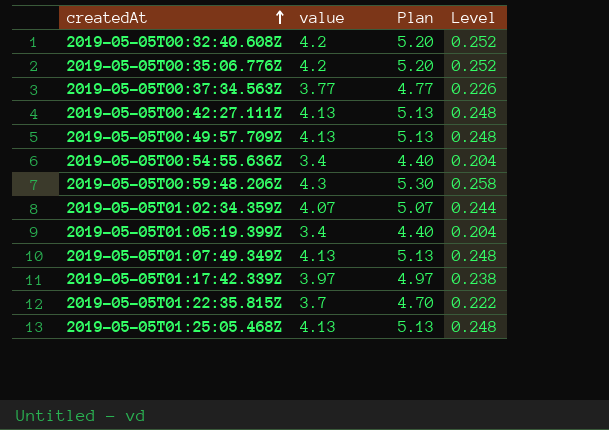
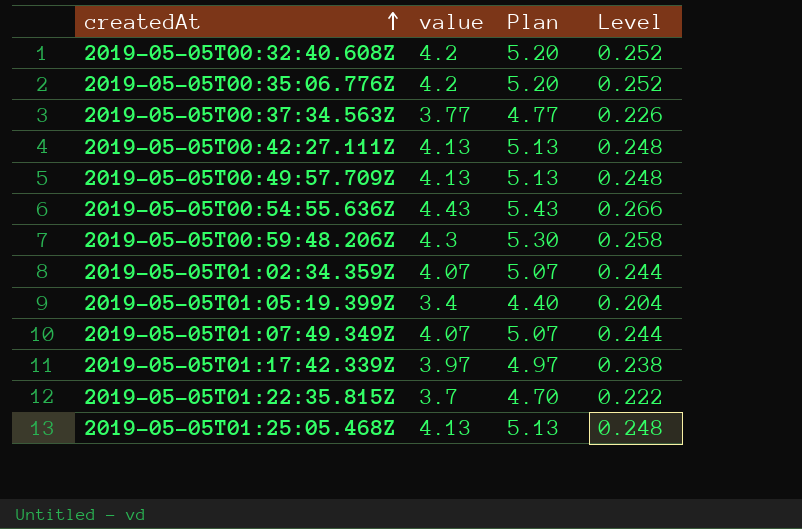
2019-05-05T00:54:55.636Z | value: 3.4 -> 4.43
2019-05-05T00:54:55.636Z | Plan: 4.40 -> 5.43
2019-05-05T00:54:55.636Z | Level: 0.204 -> 0.266
2019-05-05T01:07:49.349Z | value: 4.13 -> 4.07
2019-05-05T01:07:49.349Z | Plan: 5.13 -> 5.07
2019-05-05T01:07:49.349Z | Level: 0.248 -> 0.244

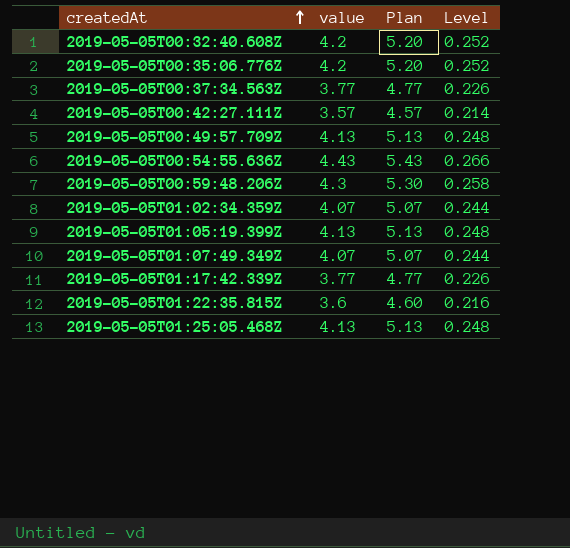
2019-05-05T00:42:27.111Z | value: 4.13 -> 3.57
2019-05-05T00:42:27.111Z | Plan: 5.13 -> 4.57
2019-05-05T00:42:27.111Z | Level: 0.248 -> 0.214
2019-05-05T01:05:19.399Z | value: 3.4 -> 4.13
2019-05-05T01:05:19.399Z | Plan: 4.40 -> 5.13
2019-05-05T01:05:19.399Z | Level: 0.204 -> 0.248
2019-05-05T01:17:42.339Z | value: 3.97 -> 3.77
2019-05-05T01:17:42.339Z | Plan: 4.97 -> 4.77
2019-05-05T01:17:42.339Z | Level: 0.238 -> 0.226
2019-05-05T01:22:35.815Z | value: 3.7 -> 3.6
2019-05-05T01:22:35.815Z | Plan: 4.70 -> 4.60
2019-05-05T01:22:35.815Z | Level: 0.222 -> 0.216

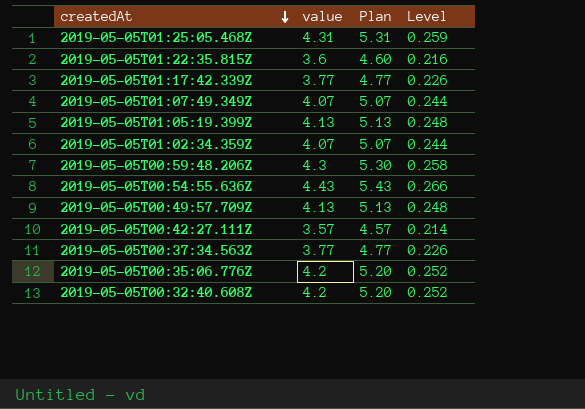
row order: createdAt ascending -> createdAt descending
2019-05-05T01:25:05.468Z | value: 4.13 -> 4.31
2019-05-05T01:25:05.468Z | Plan: 5.13 -> 5.31
2019-05-05T01:25:05.468Z | Level: 0.248 -> 0.259

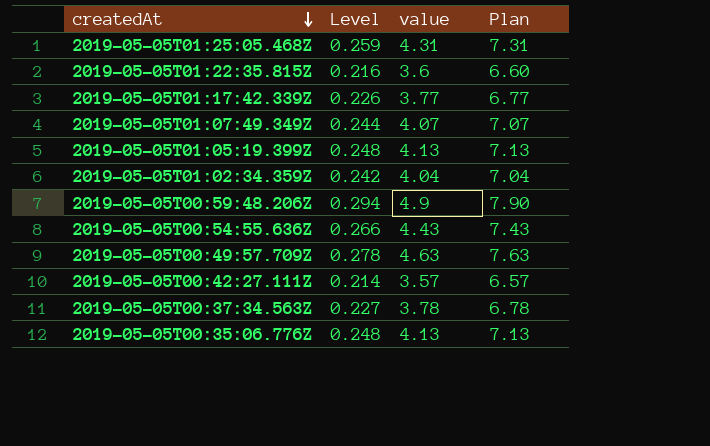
column Level | position: 4 -> 2
column Plan | formula: [value] + 1 -> [value] + 3
row 2019-05-05T00:32:40.608Z: 4.2 | 5.20 | 0.252 -> none
2019-05-05T01:02:34.359Z | Level: 0.244 -> 0.242
2019-05-05T01:02:34.359Z | value: 4.07 -> 4.04
2019-05-05T00:59:48.206Z | Level: 0.258 -> 0.294
2019-05-05T00:59:48.206Z | value: 4.3 -> 4.9
2019-05-05T00:49:57.709Z | Level: 0.248 -> 0.278
2019-05-05T00:49:57.709Z | value: 4.13 -> 4.63
2019-05-05T00:37:34.563Z | Level: 0.226 -> 0.227
2019-05-05T00:37:34.563Z | value: 3.77 -> 3.78
2019-05-05T00:35:06.776Z | Level: 0.252 -> 0.248
2019-05-05T00:35:06.776Z | value: 4.2 -> 4.13

